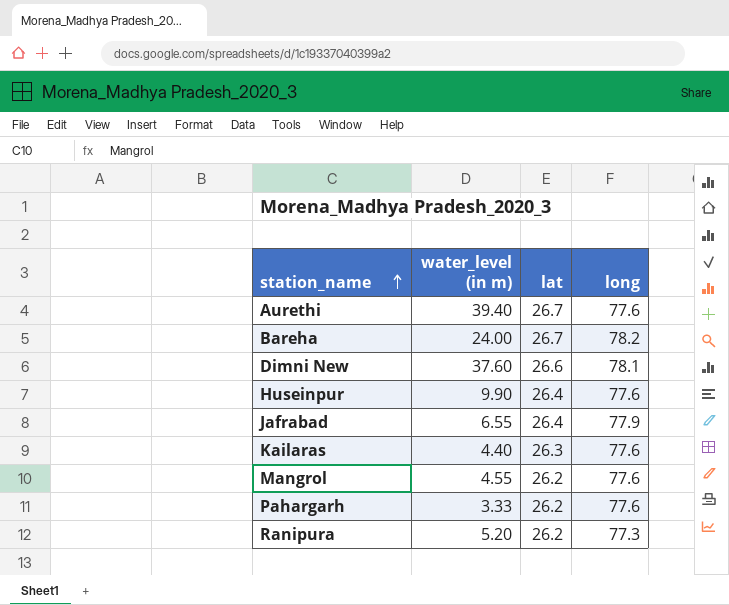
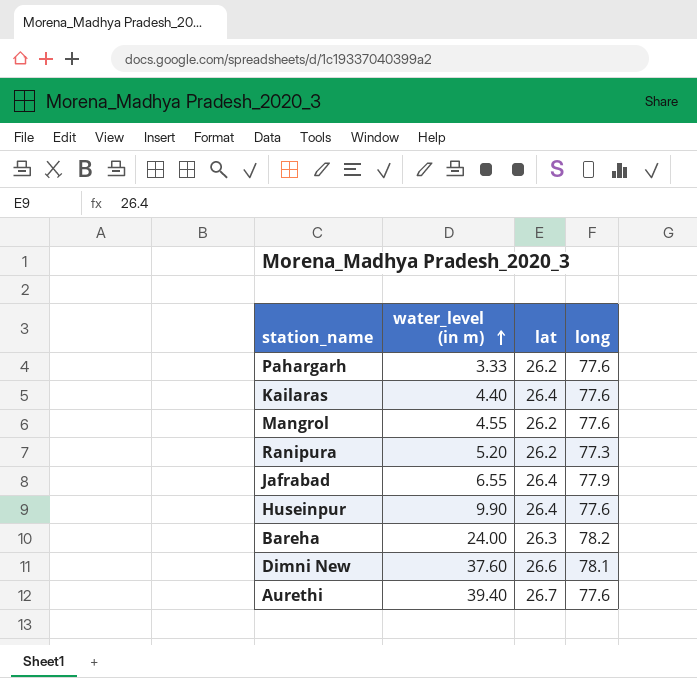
row order: station_name ascending -> water_level (in m) ascending
Kailaras | lat: 26.3 -> 26.4
Bareha | lat: 26.7 -> 26.3

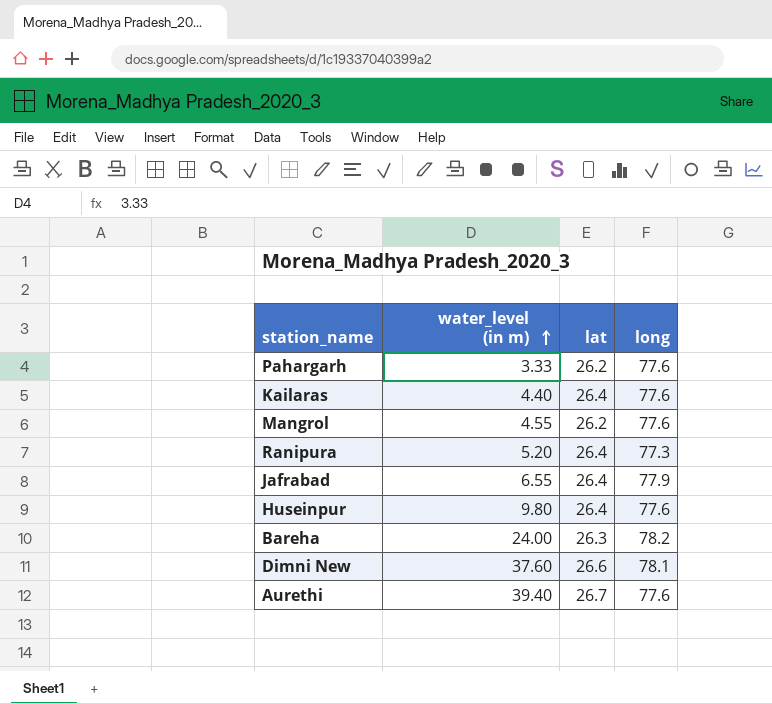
Ranipura | lat: 26.2 -> 26.4
Huseinpur | water_level (in m): 9.90 -> 9.80

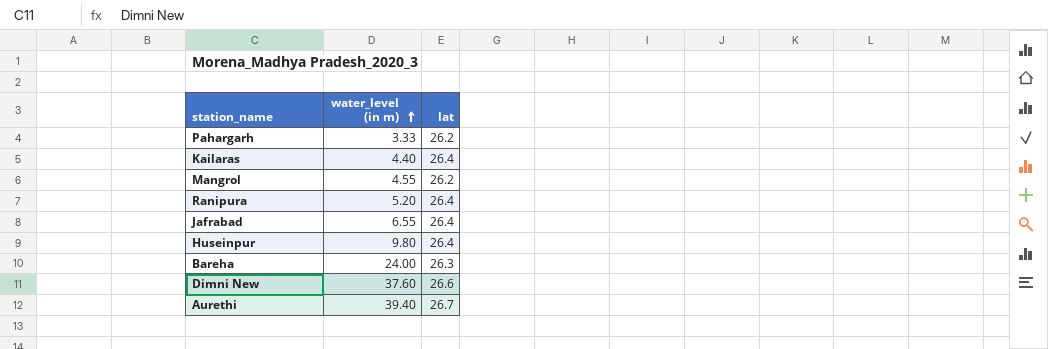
column long | position: 4 -> none

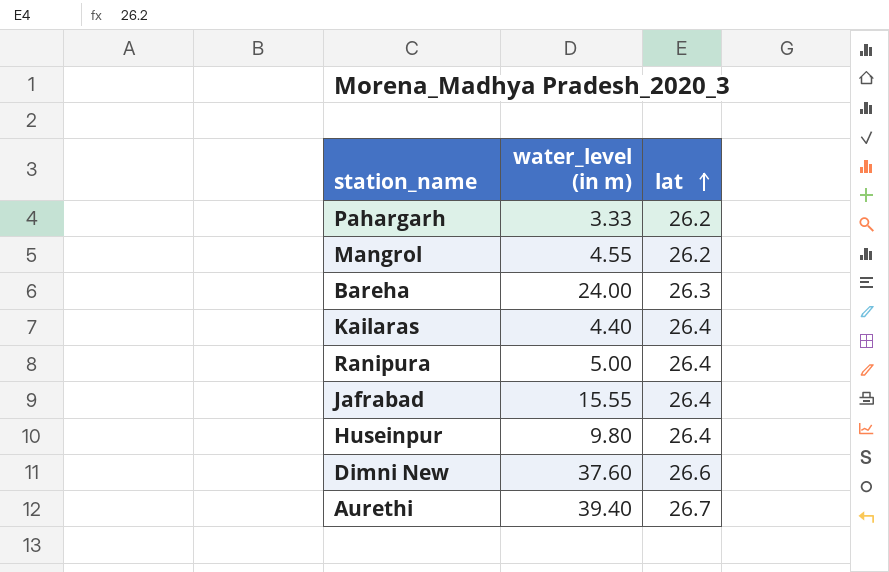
row order: water_level (in m) ascending -> lat ascending
Ranipura | water_level (in m): 5.20 -> 5.00
Jafrabad | water_level (in m): 6.55 -> 15.55

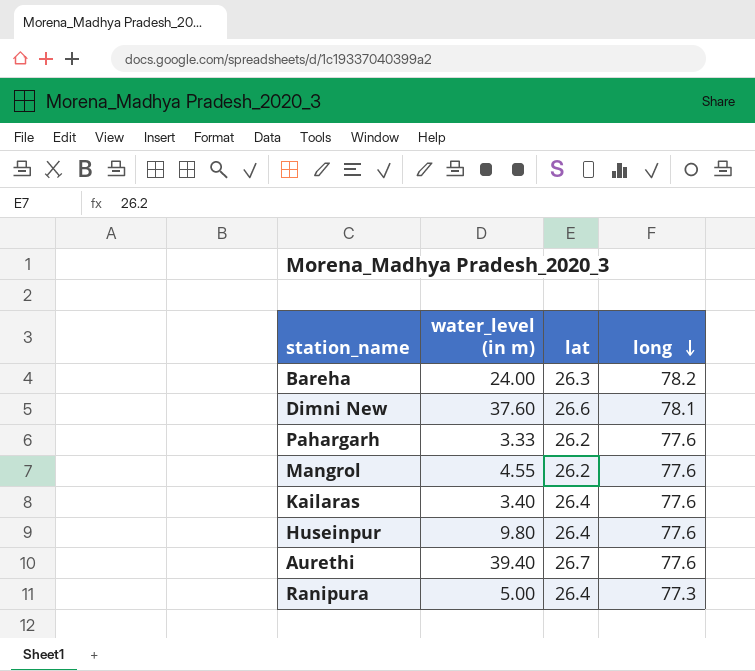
row order: lat ascending -> long descending
column long | position: none -> 4
row Jafrabad: 15.55 | 26.4 -> none
Kailaras | water_level (in m): 4.40 -> 3.40

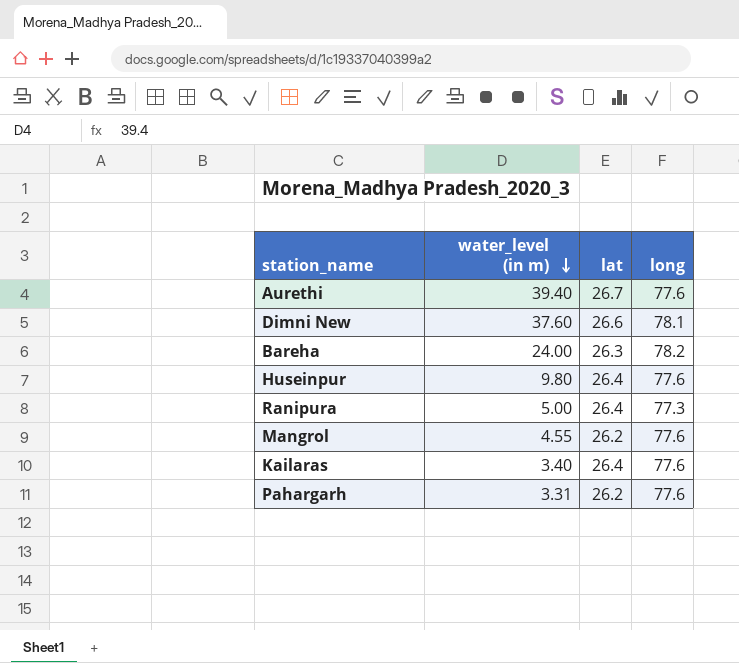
row order: long descending -> water_level (in m) descending
Pahargarh | water_level (in m): 3.33 -> 3.31

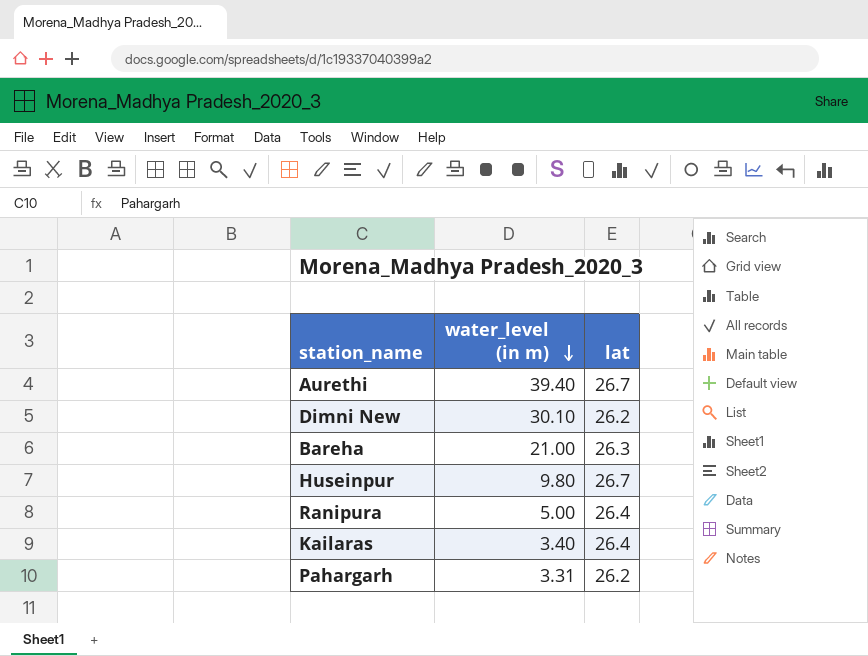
column long | position: 4 -> none
row Mangrol: 4.55 | 26.2 | 77.6 -> none
Dimni New | water_level (in m): 37.60 -> 30.10
Dimni New | lat: 26.6 -> 26.2
Bareha | water_level (in m): 24.00 -> 21.00
Huseinpur | lat: 26.4 -> 26.7

